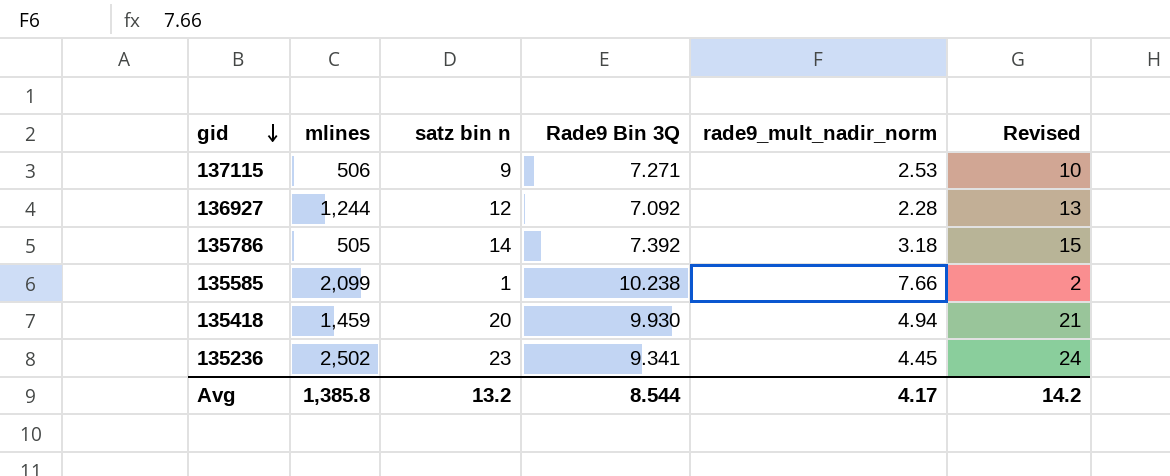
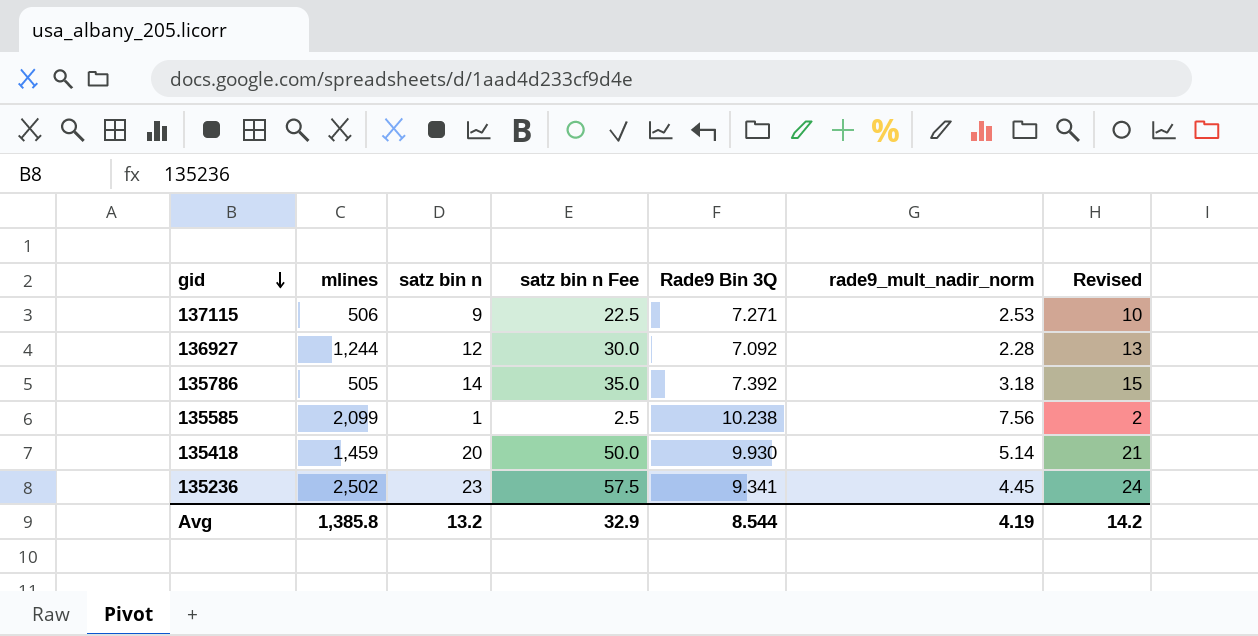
column satz bin n Fee | formula: none -> [satz bin n] * 2.5
135585 | rade9_mult_nadir_norm: 7.66 -> 7.56
135418 | rade9_mult_nadir_norm: 4.94 -> 5.14
Avg | rade9_mult_nadir_norm: 4.17 -> 4.19

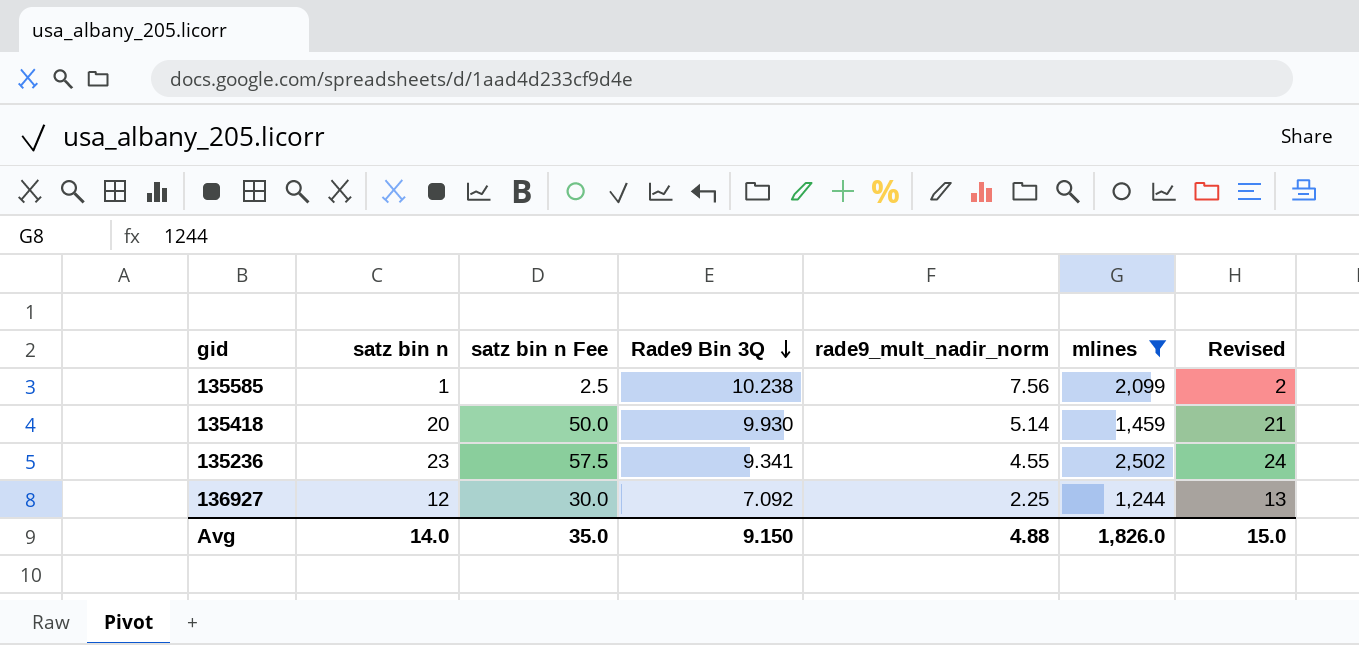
filter: none -> mlines >= 1,244
row order: gid descending -> Rade9 Bin 3Q descending
column mlines | position: 2 -> 6
135236 | rade9_mult_nadir_norm: 4.45 -> 4.55
136927 | rade9_mult_nadir_norm: 2.28 -> 2.25
Avg | satz bin n: 13.2 -> 14.0
Avg | satz bin n Fee: 32.9 -> 35.0
Avg | Rade9 Bin 3Q: 8.544 -> 9.150
Avg | rade9_mult_nadir_norm: 4.19 -> 4.88
Avg | mlines: 1,385.8 -> 1,826.0
Avg | Revised: 14.2 -> 15.0

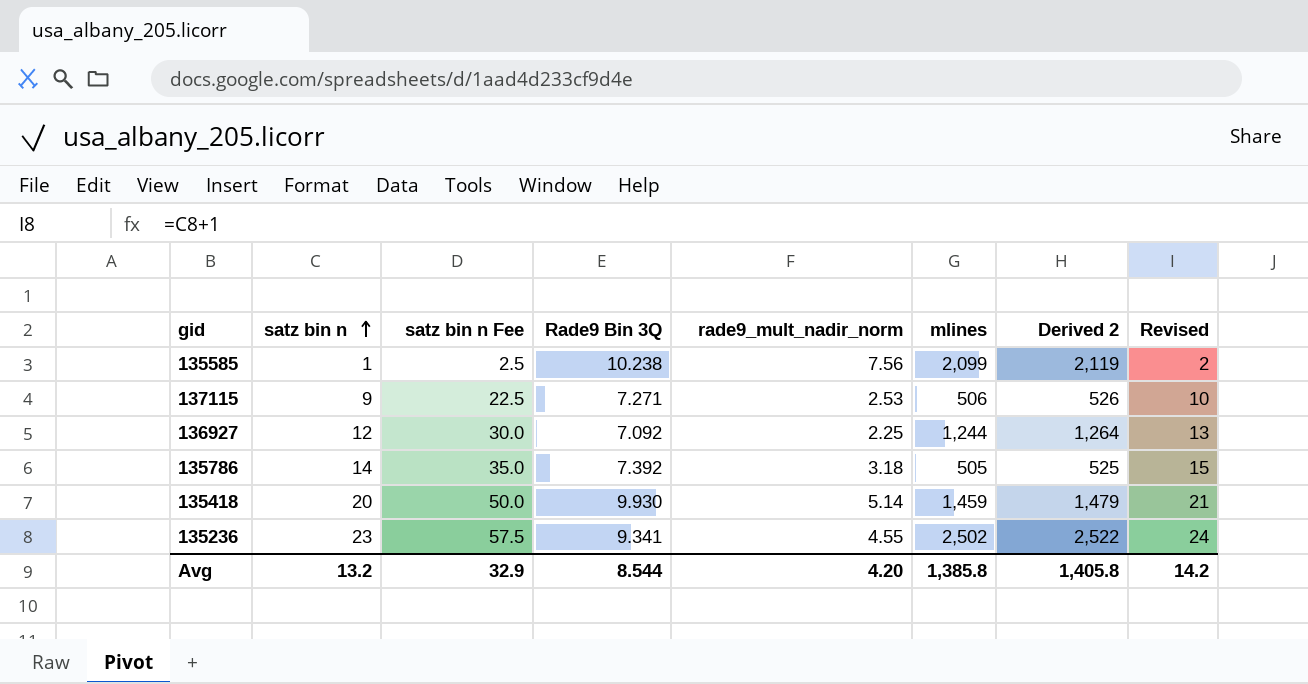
filter: mlines >= 1,244 -> none
row order: Rade9 Bin 3Q descending -> satz bin n ascending
column Derived 2 | formula: none -> [mlines] + 20
Avg | satz bin n: 14.0 -> 13.2
Avg | satz bin n Fee: 35.0 -> 32.9
Avg | Rade9 Bin 3Q: 9.150 -> 8.544
Avg | rade9_mult_nadir_norm: 4.88 -> 4.20
Avg | mlines: 1,826.0 -> 1,385.8
Avg | Revised: 15.0 -> 14.2

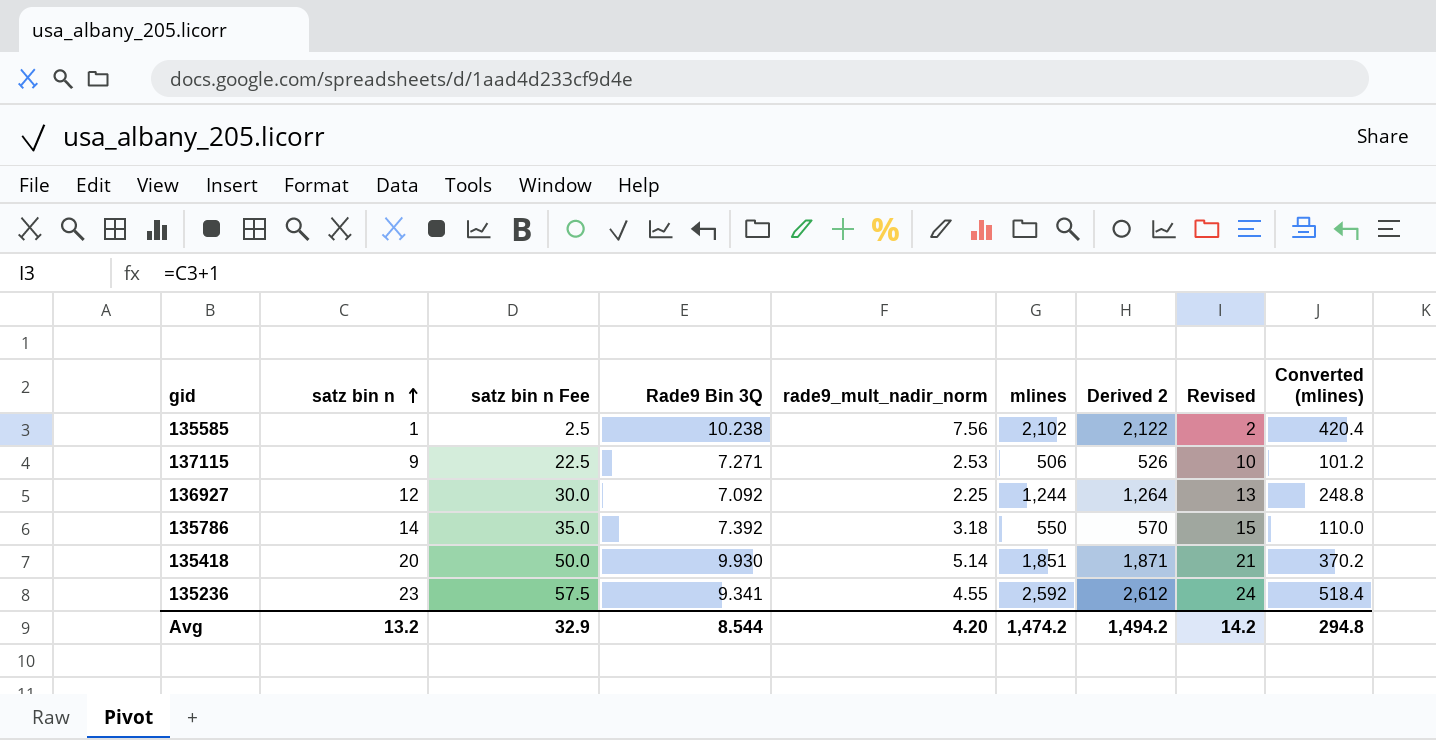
column Converted (mlines) | formula: none -> [mlines] * 0.2
135585 | mlines: 2,099 -> 2,102
135585 | Derived 2: 2,119 -> 2,122
135786 | mlines: 505 -> 550
135786 | Derived 2: 525 -> 570
135418 | mlines: 1,459 -> 1,851
135418 | Derived 2: 1,479 -> 1,871
135236 | mlines: 2,502 -> 2,592
135236 | Derived 2: 2,522 -> 2,612
Avg | mlines: 1,385.8 -> 1,474.2
Avg | Derived 2: 1,405.8 -> 1,494.2

